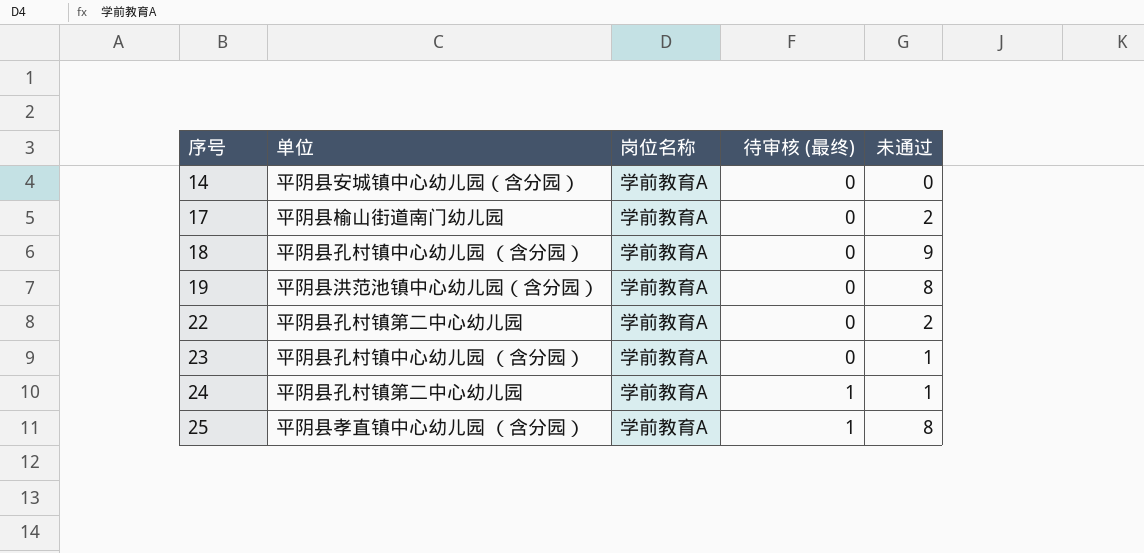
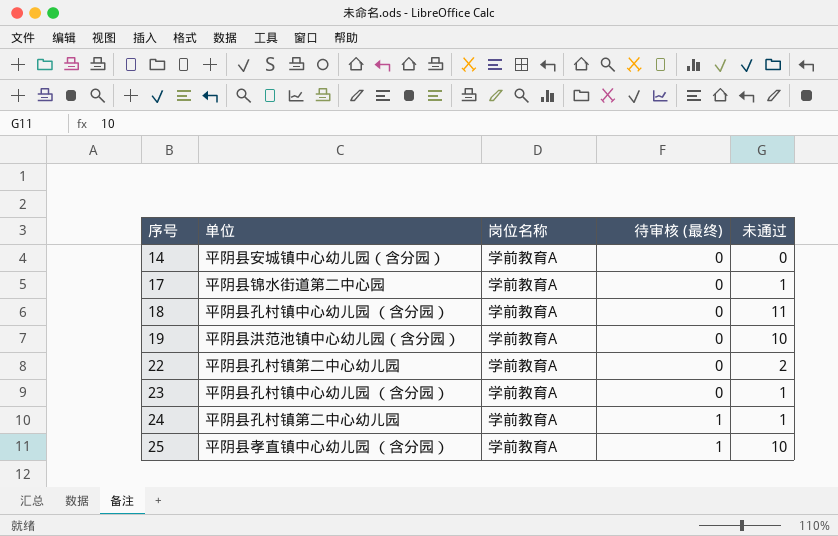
17 | 单位: 平阴县榆山街道南门幼儿园 -> 平阴县锦水街道第二中心园
17 | 未通过: 2 -> 1
18 | 未通过: 9 -> 11
19 | 未通过: 8 -> 10
25 | 未通过: 8 -> 10

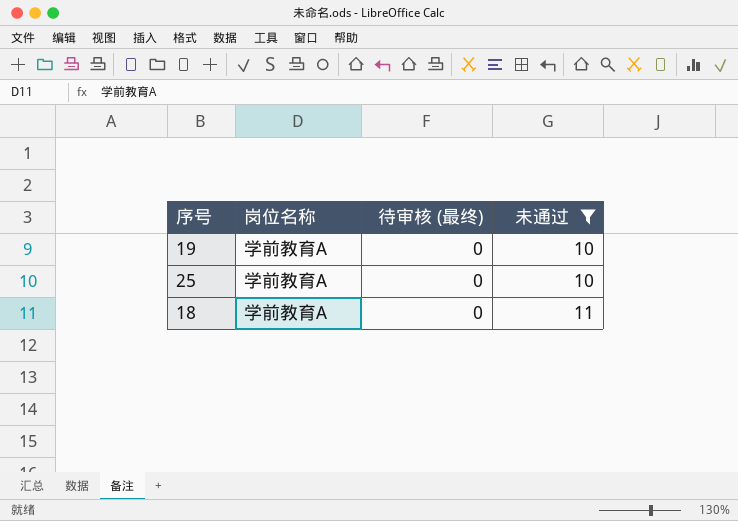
filter: none -> 未通过 >= 10
row order: 序号 ascending -> 未通过 ascending
column 单位 | position: 2 -> none
25 | 待审核 (最终): 1 -> 0

